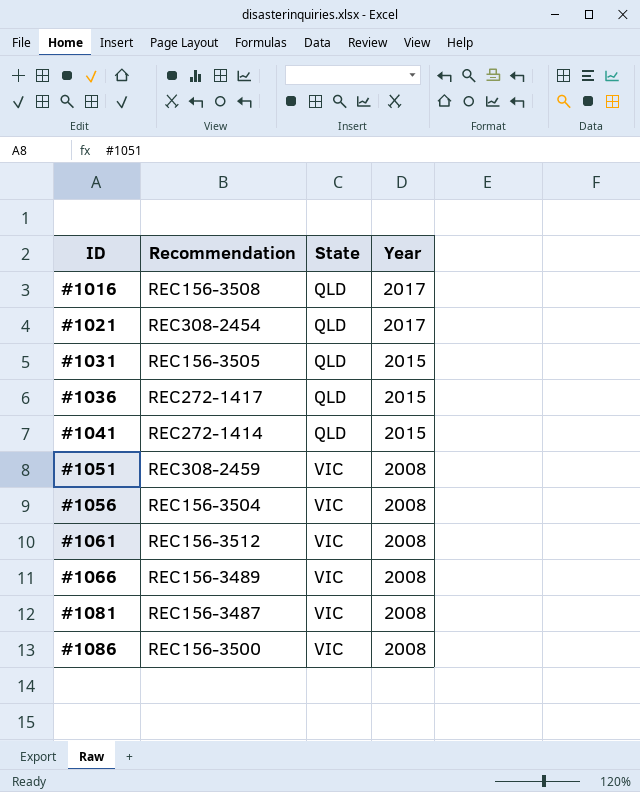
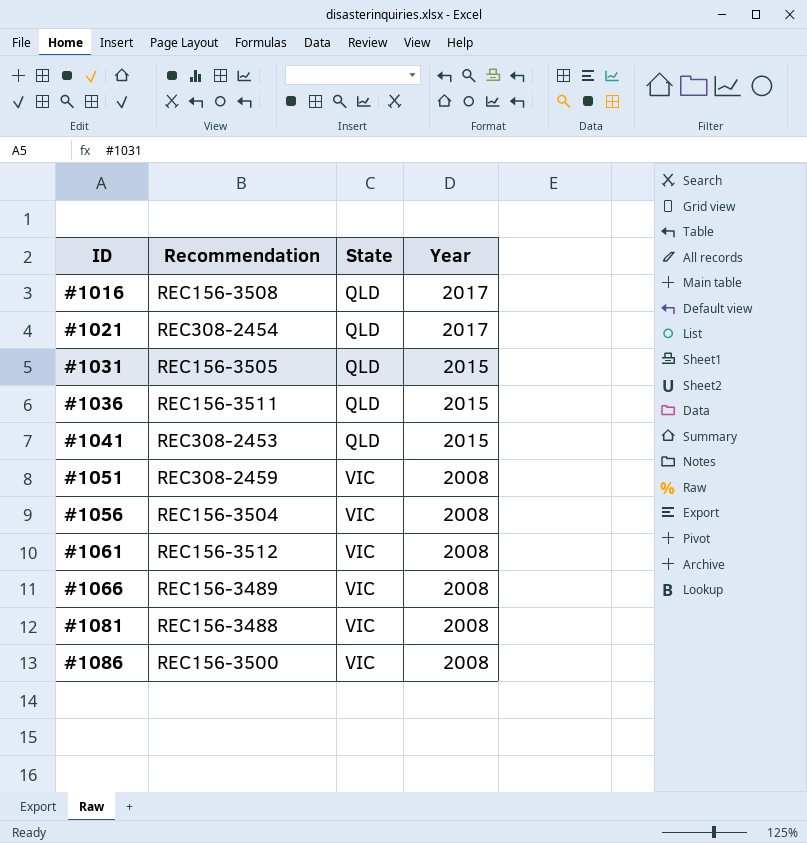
#1036 | Recommendation: REC272-1417 -> REC156-3511
#1041 | Recommendation: REC272-1414 -> REC308-2453
#1081 | Recommendation: REC156-3487 -> REC156-3488

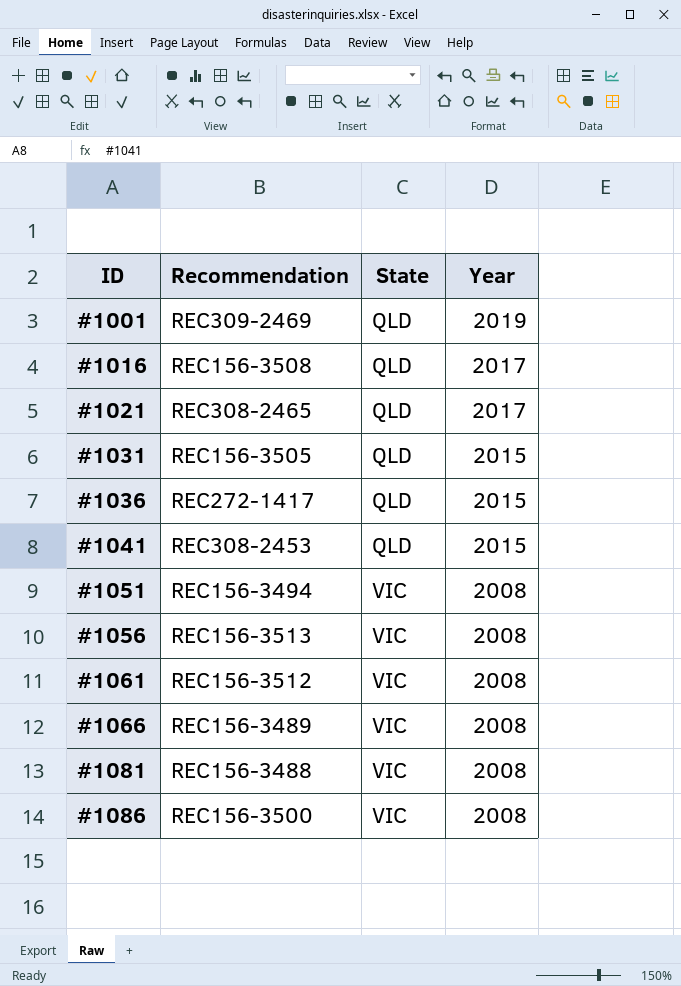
row #1001: none -> REC309-2469 | QLD | 2019
#1021 | Recommendation: REC308-2454 -> REC308-2465
#1036 | Recommendation: REC156-3511 -> REC272-1417
#1051 | Recommendation: REC308-2459 -> REC156-3494
#1056 | Recommendation: REC156-3504 -> REC156-3513

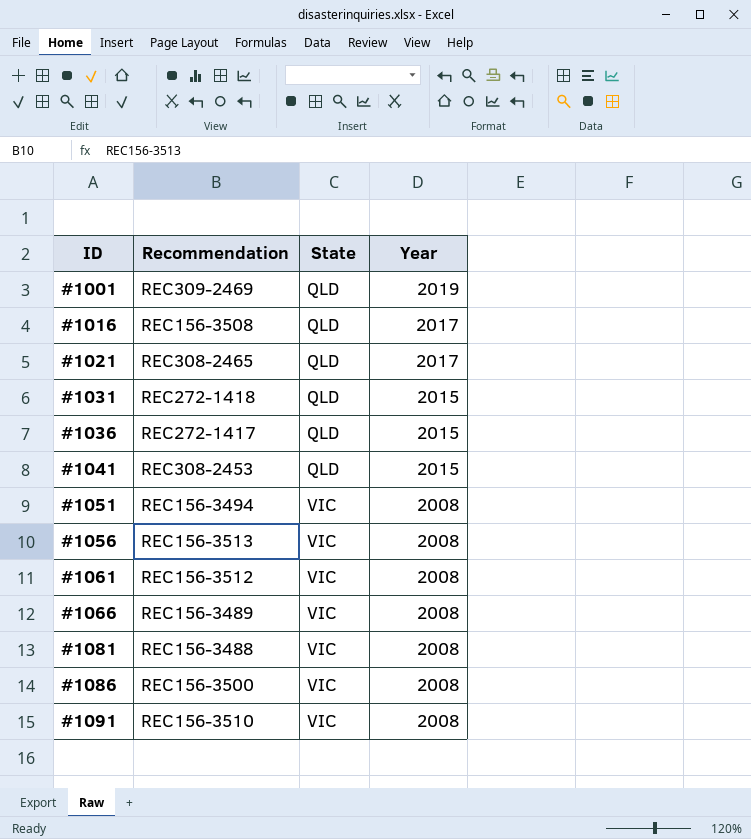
#1031 | Recommendation: REC156-3505 -> REC272-1418
row #1091: none -> REC156-3510 | VIC | 2008

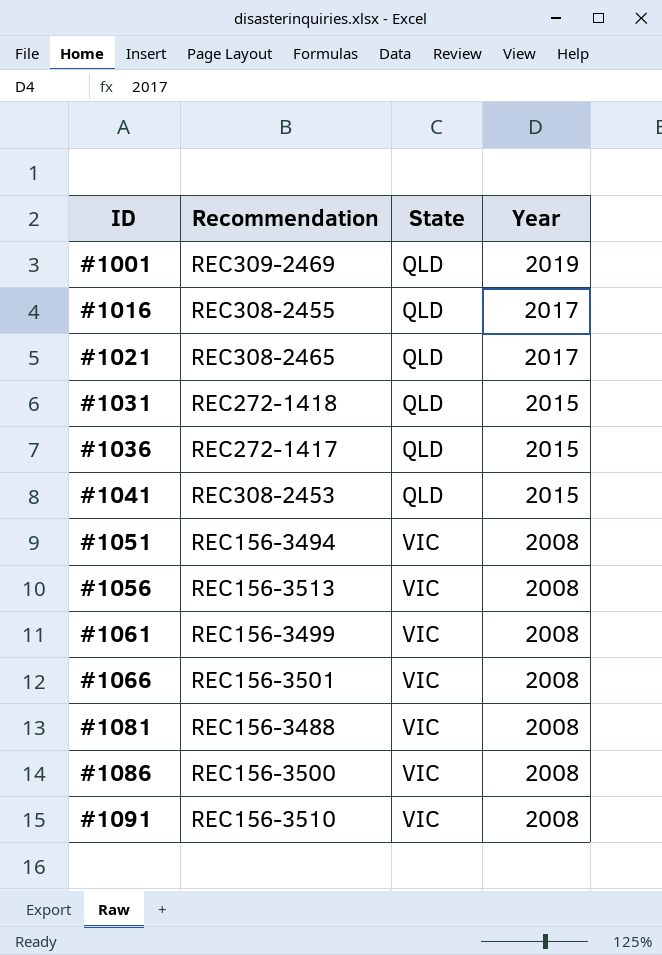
#1016 | Recommendation: REC156-3508 -> REC308-2455
#1061 | Recommendation: REC156-3512 -> REC156-3499
#1066 | Recommendation: REC156-3489 -> REC156-3501

